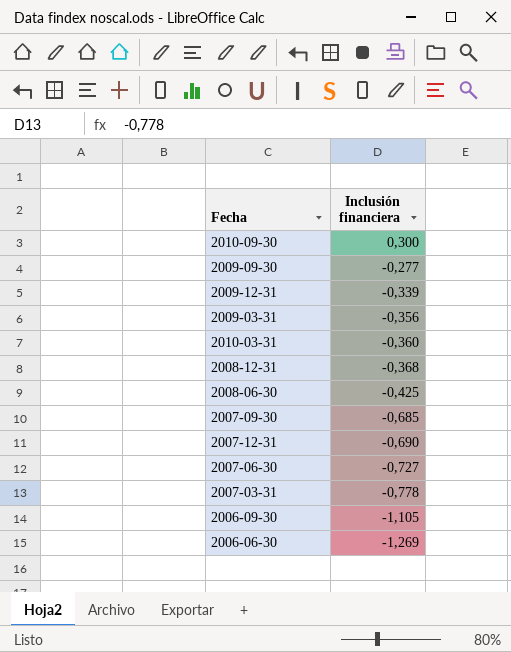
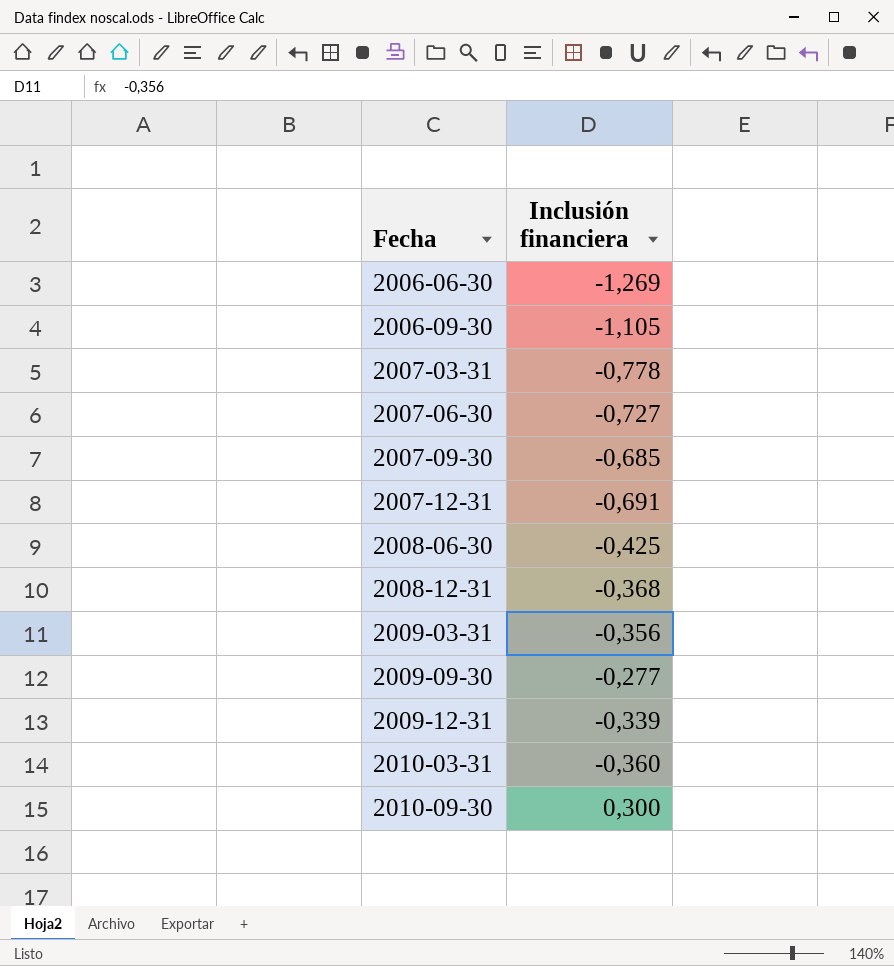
row order: Inclusión financiera descending -> Fecha ascending
2007-12-31 | Inclusión financiera: -0,690 -> -0,691

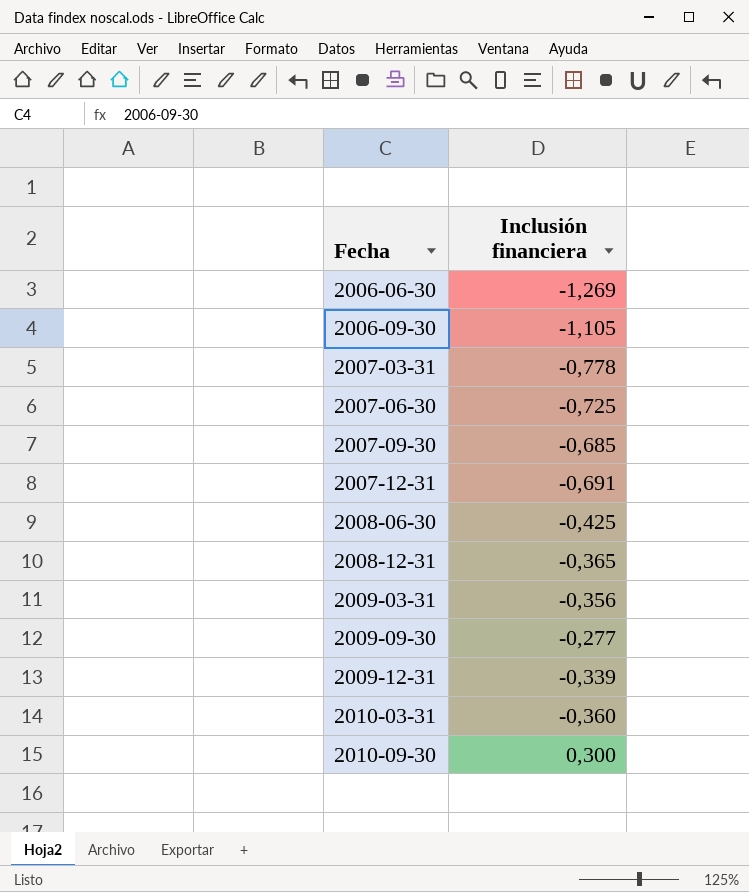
2007-06-30 | Inclusión financiera: -0,727 -> -0,725
2008-12-31 | Inclusión financiera: -0,368 -> -0,365

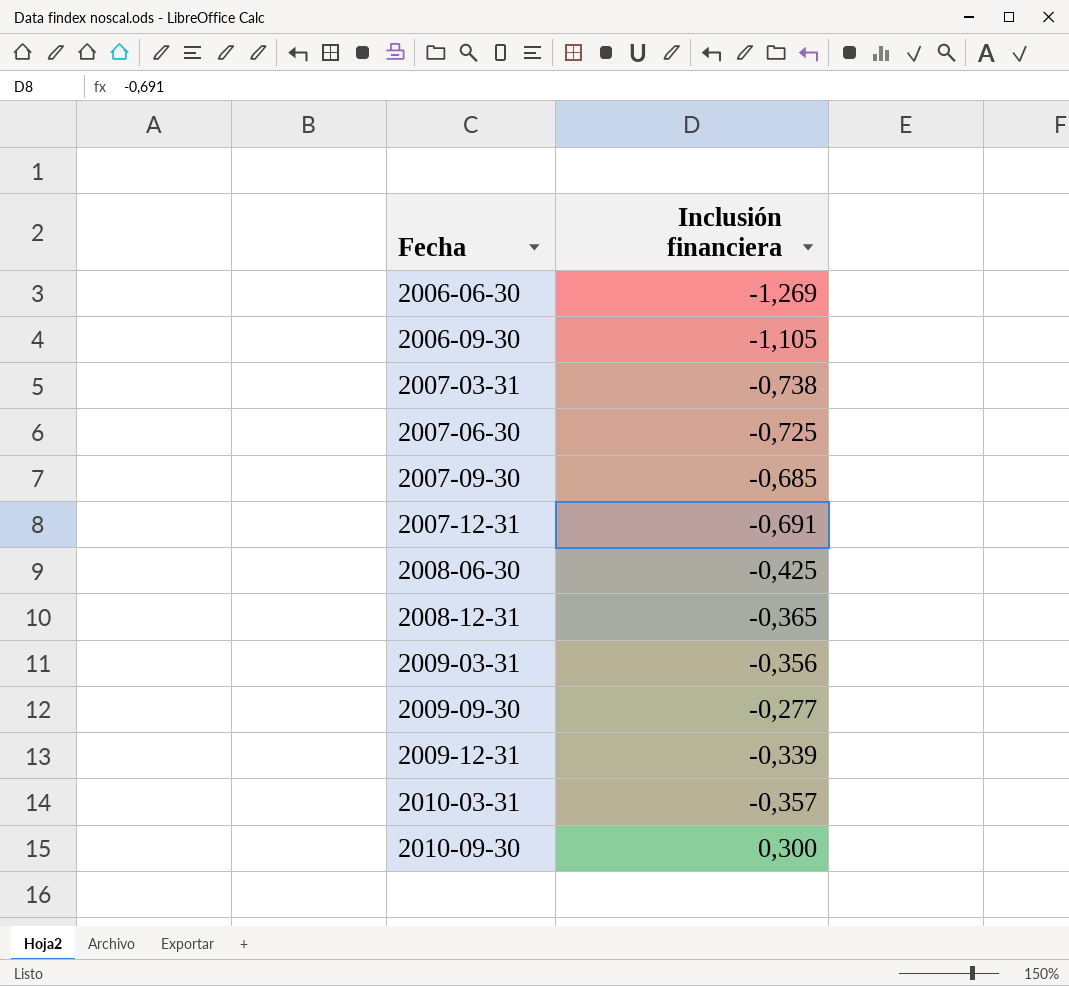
2007-03-31 | Inclusión financiera: -0,778 -> -0,738
2010-03-31 | Inclusión financiera: -0,360 -> -0,357

